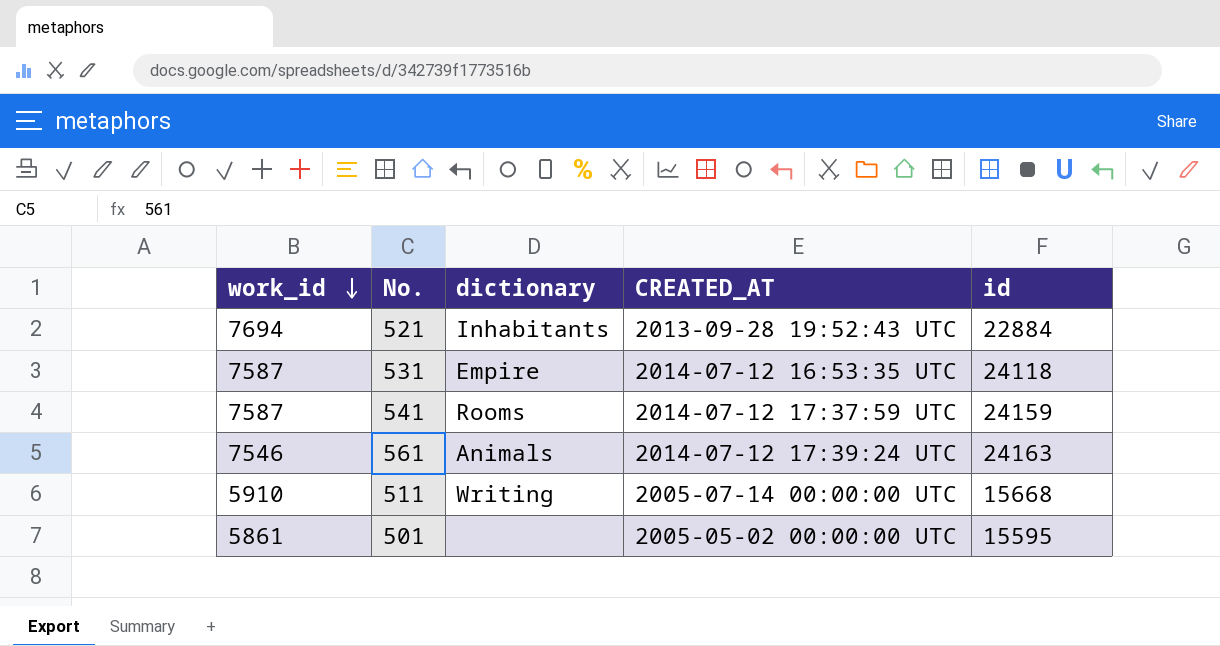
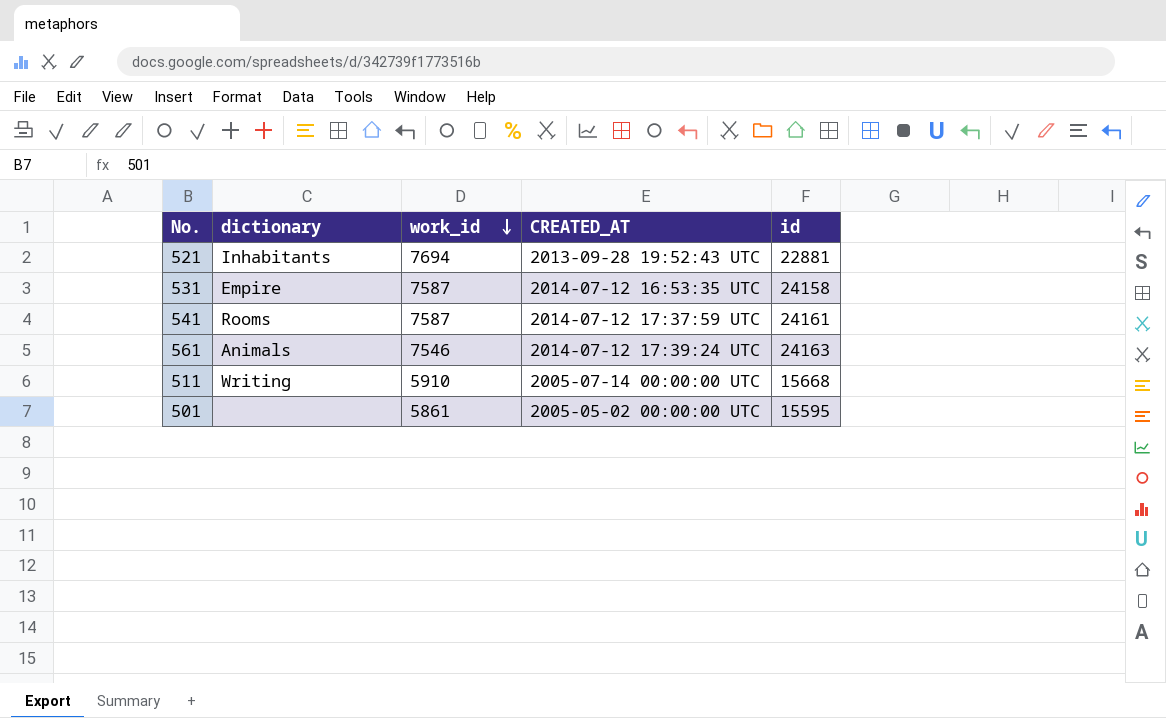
column work_id | position: 1 -> 3
521 | id: 22884 -> 22881
531 | id: 24118 -> 24158
541 | id: 24159 -> 24161

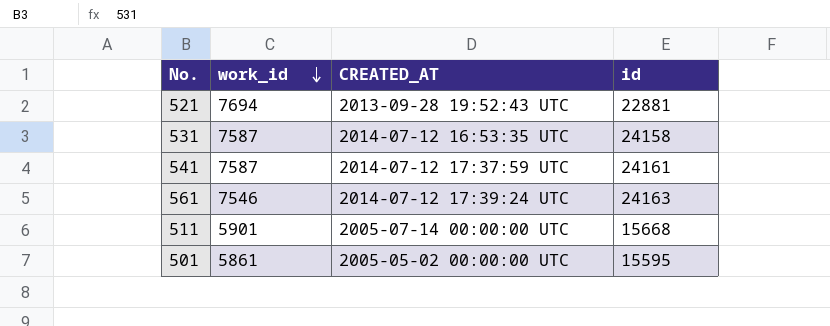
column dictionary | position: 2 -> none
511 | work_id: 5910 -> 5901

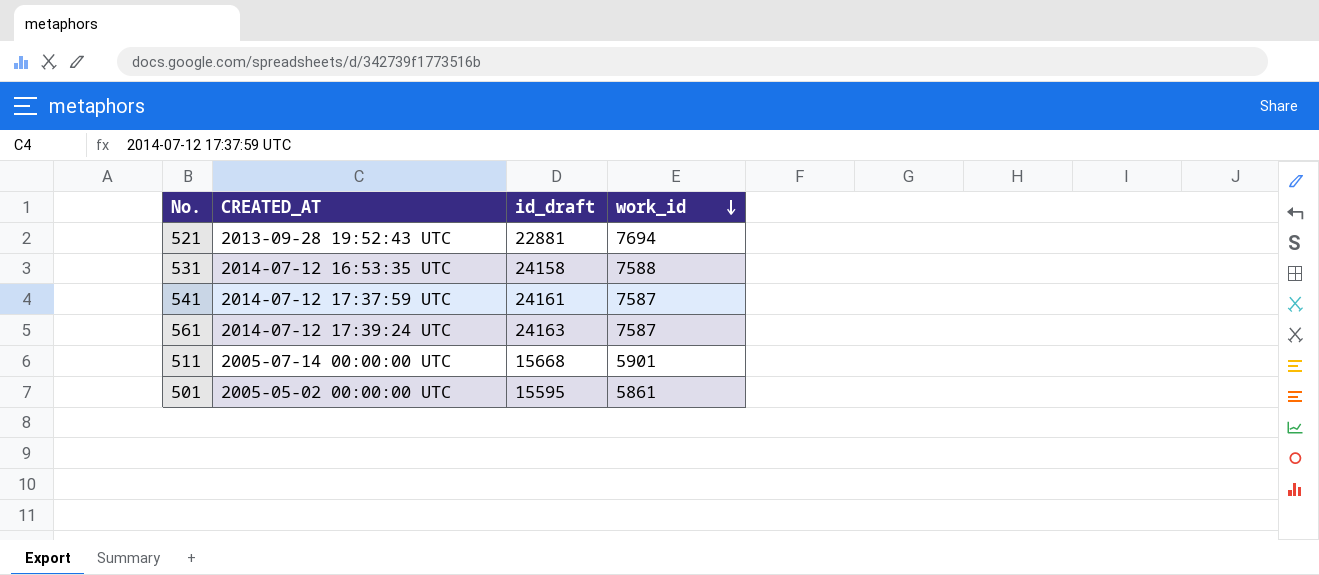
column name: id -> id_draft
column work_id | position: 2 -> 4
531 | work_id: 7587 -> 7588
561 | work_id: 7546 -> 7587

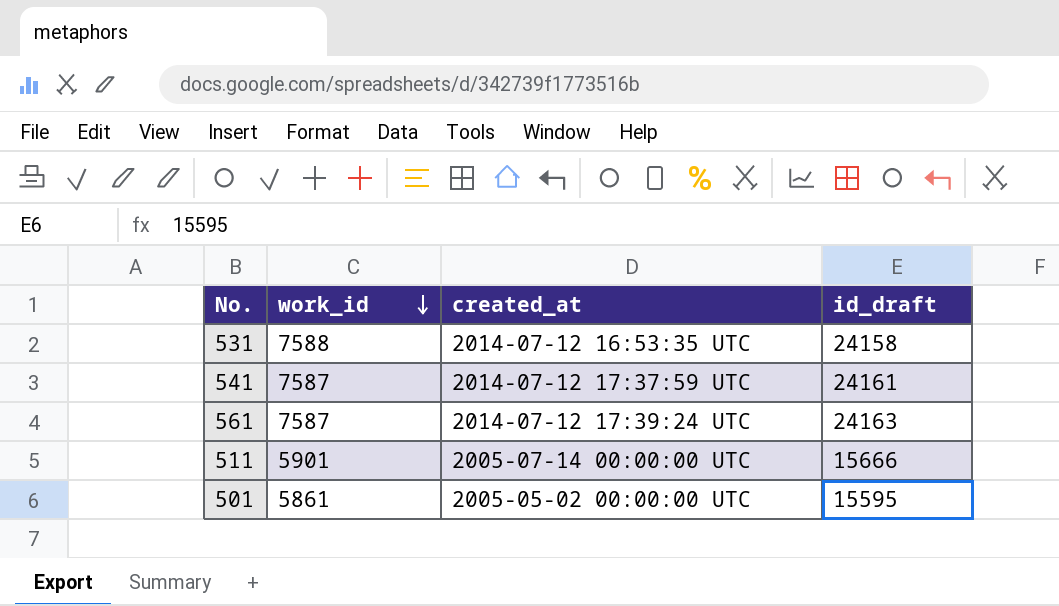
column work_id | position: 4 -> 2
column name: CREATED_AT -> created_at
row 521: 2013-09-28 19:52:43 UTC | 22881 | 7694 -> none
511 | id_draft: 15668 -> 15666

